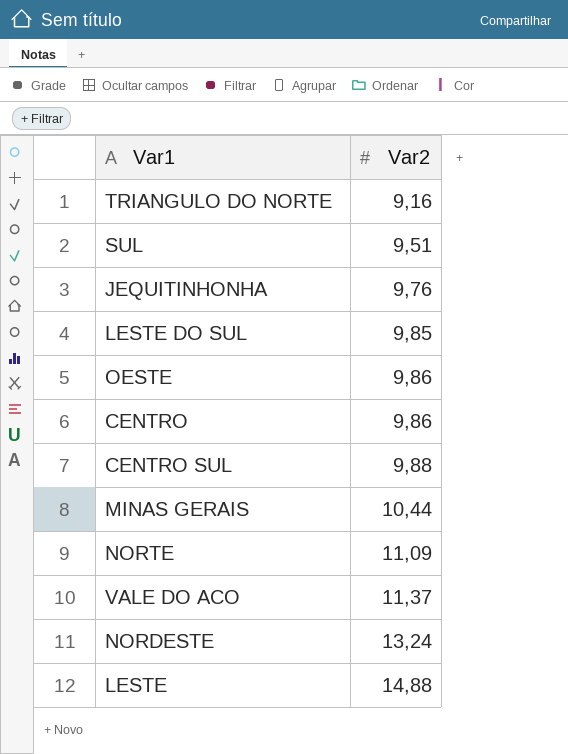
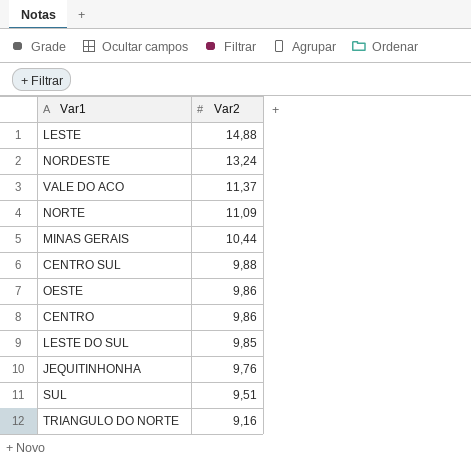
row order: Var2 ascending -> Var2 descending

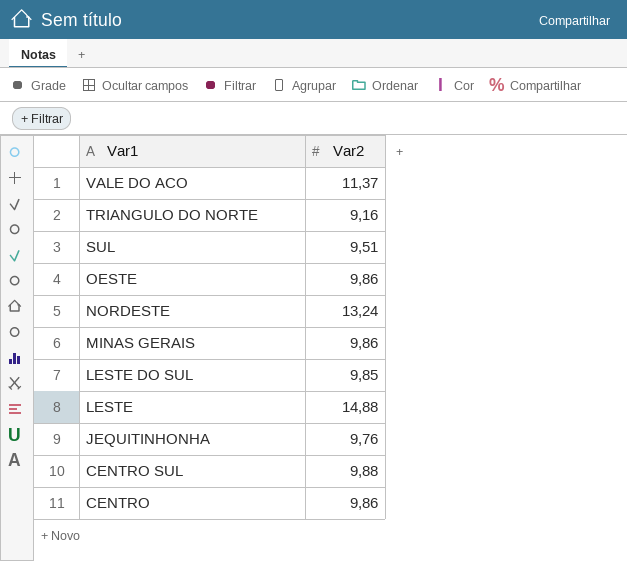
row order: Var2 descending -> Var1 descending
row NORTE: 11,09 -> none
MINAS GERAIS | Var2: 10,44 -> 9,86

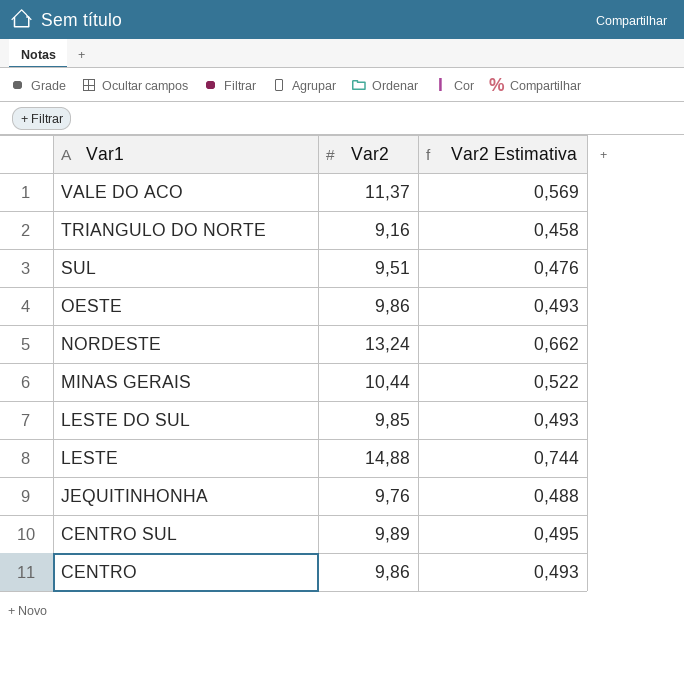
column Var2 Estimativa | formula: none -> [Var2] * 0,05
MINAS GERAIS | Var2: 9,86 -> 10,44
CENTRO SUL | Var2: 9,88 -> 9,89

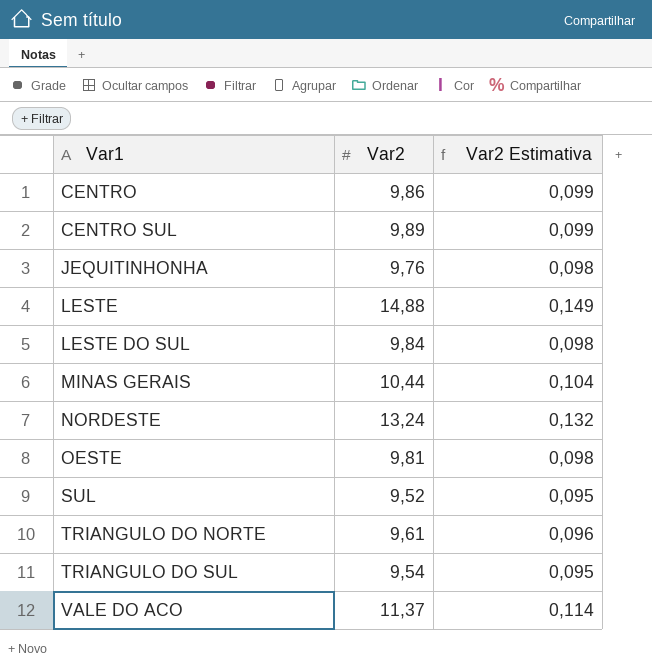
row order: Var1 descending -> Var1 ascending
column Var2 Estimativa | formula: [Var2] * 0,05 -> [Var2] * 0,01
LESTE DO SUL | Var2: 9,85 -> 9,84
OESTE | Var2: 9,86 -> 9,81
SUL | Var2: 9,51 -> 9,52
TRIANGULO DO NORTE | Var2: 9,16 -> 9,61
row TRIANGULO DO SUL: none -> 9,54 | 0,095

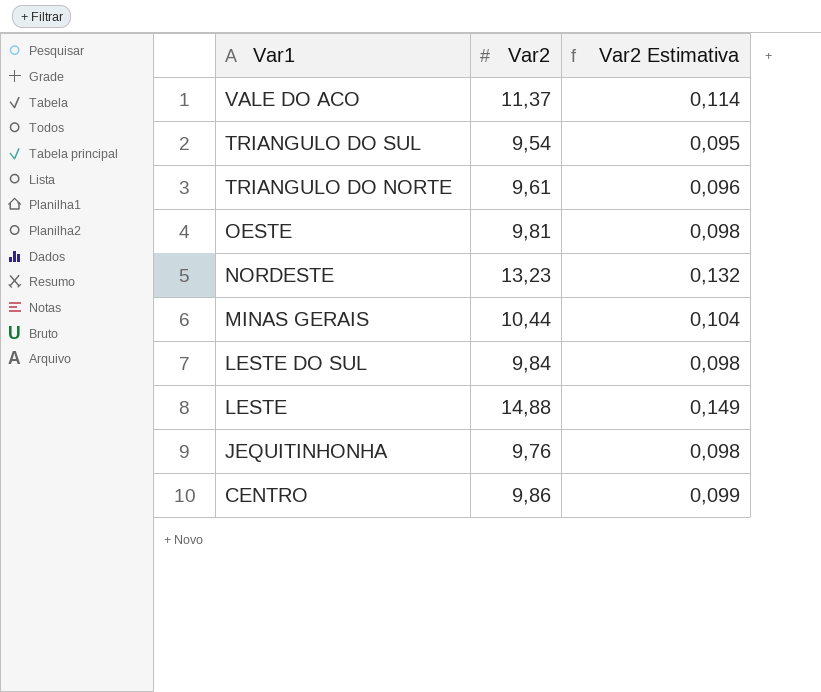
row order: Var1 ascending -> Var1 descending
row CENTRO SUL: 9,89 | 0,099 -> none
row SUL: 9,52 | 0,095 -> none
NORDESTE | Var2: 13,24 -> 13,23

